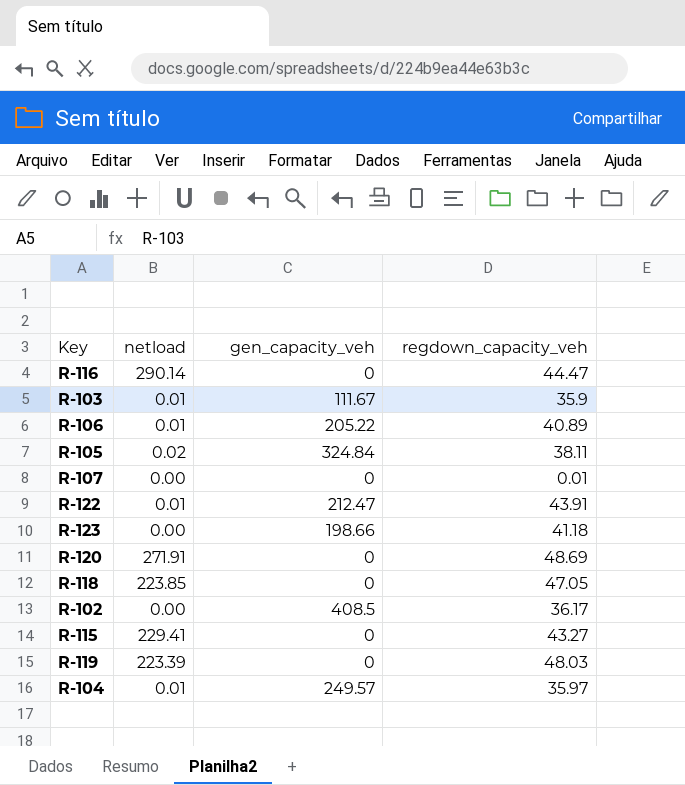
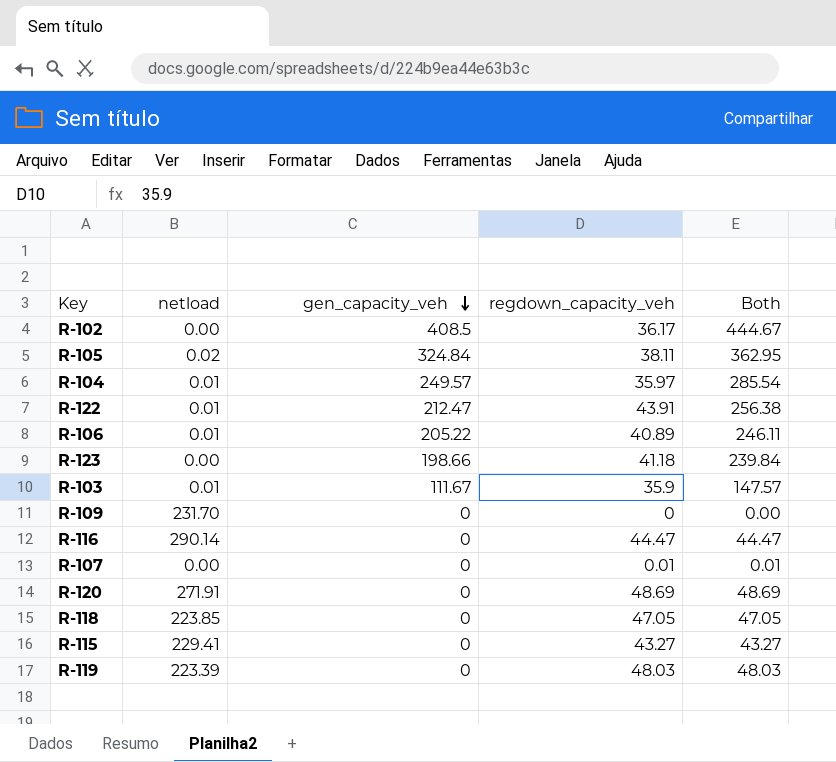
row order: none -> gen_capacity_veh descending
column Both | formula: none -> [gen_capacity_veh] + [regdown_capacity_veh]
row R-109: none -> 231.70 | 0 | 0 | 0.00

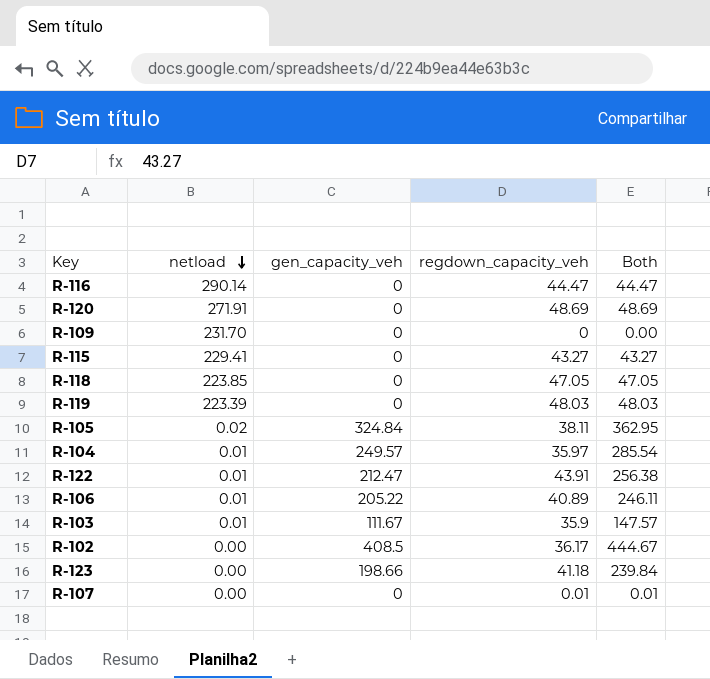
row order: gen_capacity_veh descending -> netload descending

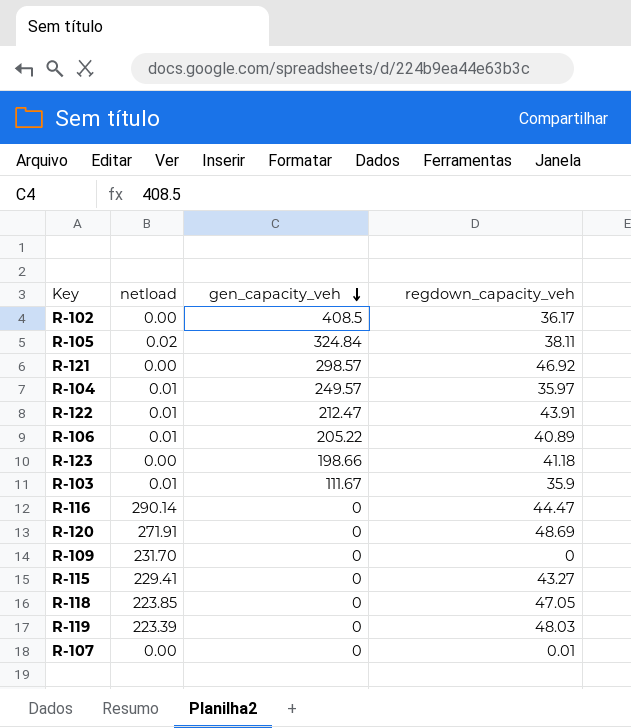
row order: netload descending -> gen_capacity_veh descending
column Both | formula: [gen_capacity_veh] + [regdown_capacity_veh] -> none
row R-121: none -> 0.00 | 298.57 | 46.92

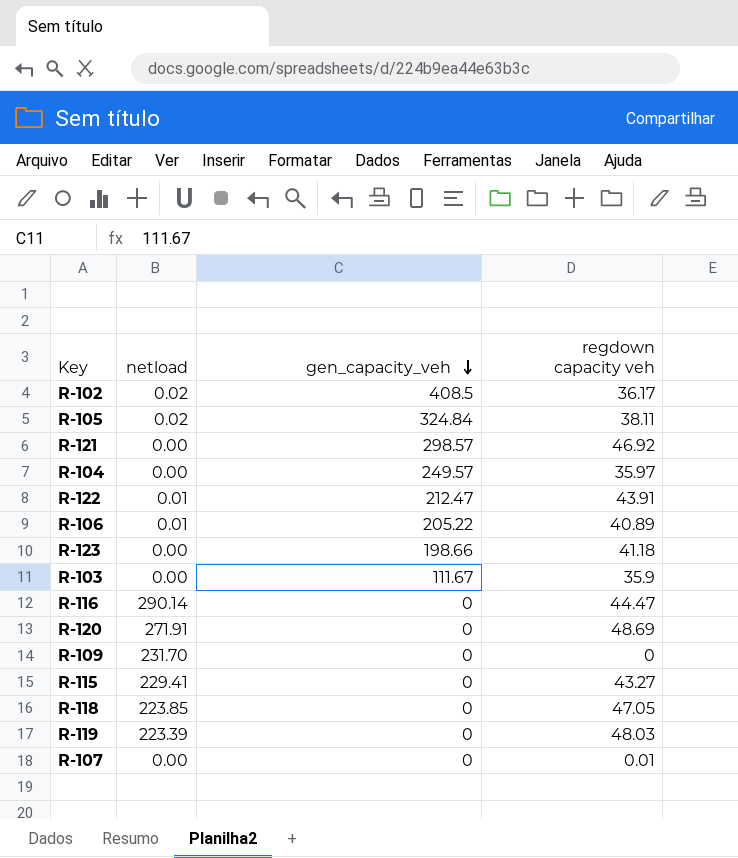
column name: regdown_capacity_veh -> regdown capacity veh
R-102 | netload: 0.00 -> 0.02
R-104 | netload: 0.01 -> 0.00
R-103 | netload: 0.01 -> 0.00

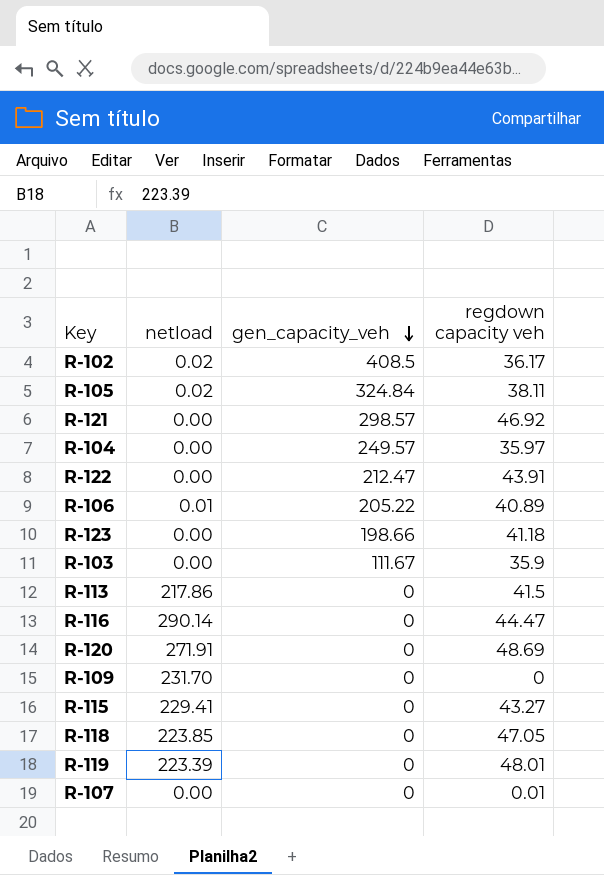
R-122 | netload: 0.01 -> 0.00
row R-113: none -> 217.86 | 0 | 41.5
R-119 | regdown capacity veh: 48.03 -> 48.01

